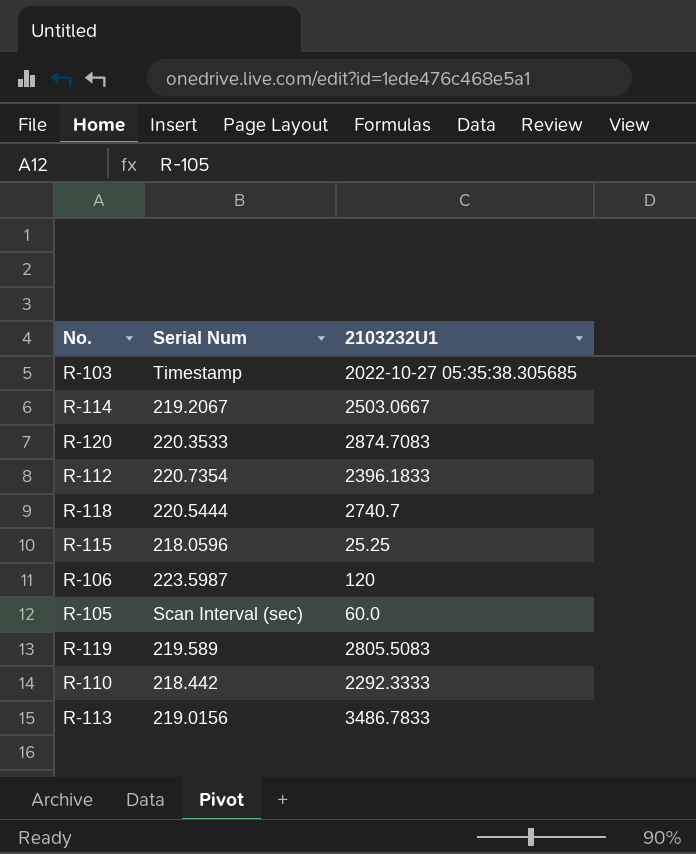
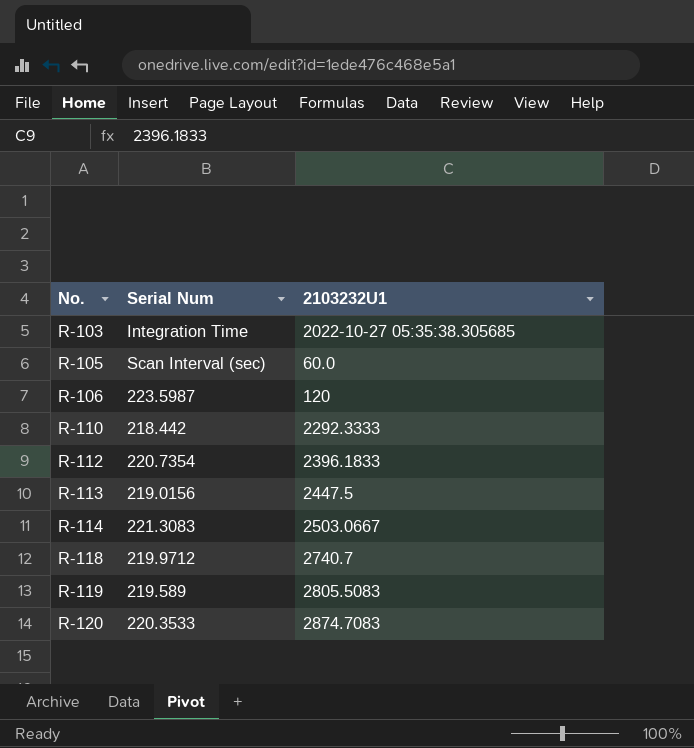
row order: none -> No. ascending
row R-115: 218.0596 | 25.25 -> none
R-103 | Serial Num: Timestamp -> Integration Time
R-113 | 2103232U1: 3486.7833 -> 2447.5
R-114 | Serial Num: 219.2067 -> 221.3083
R-118 | Serial Num: 220.5444 -> 219.9712

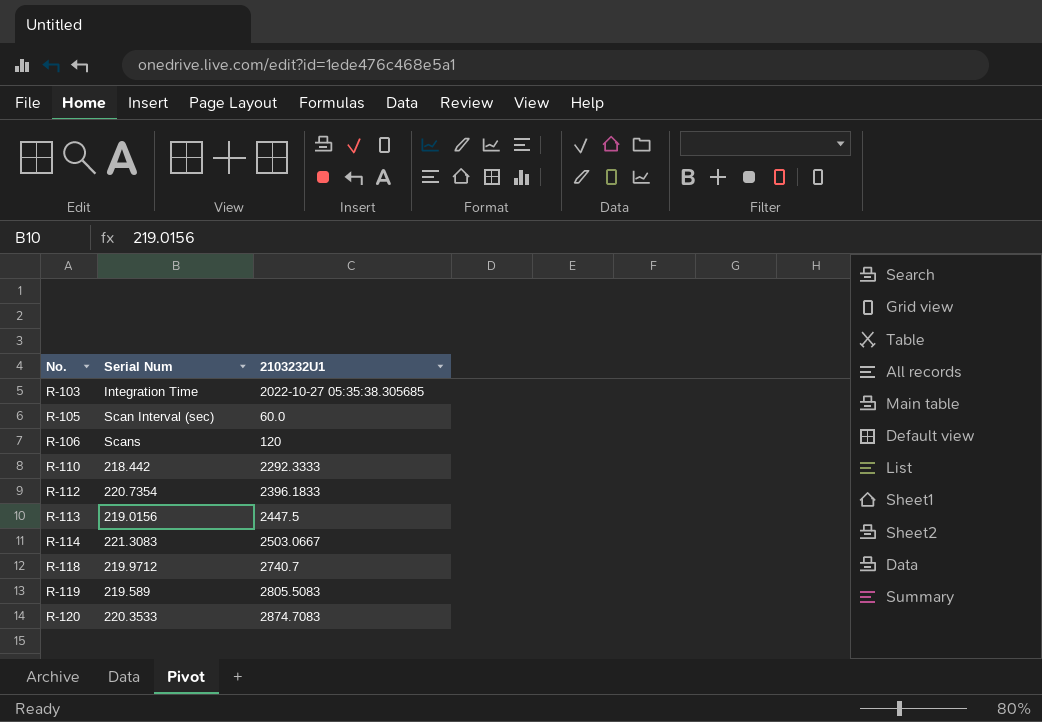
R-106 | Serial Num: 223.5987 -> Scans

